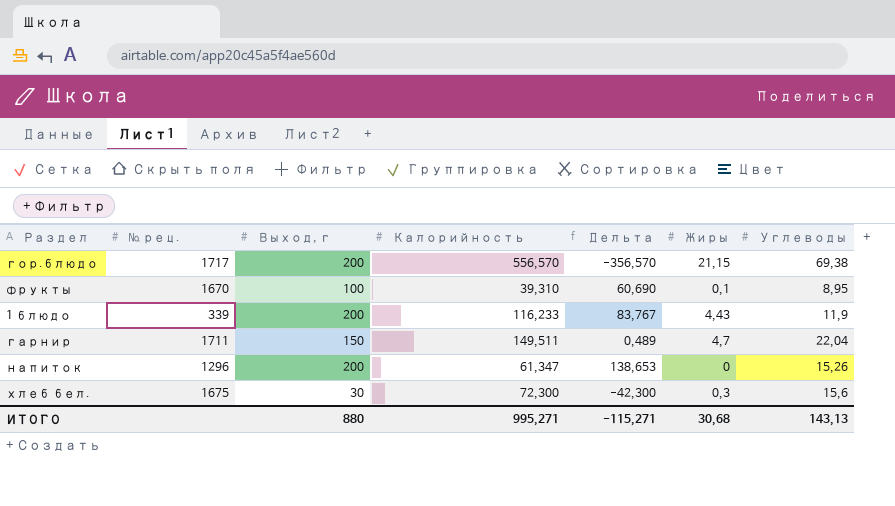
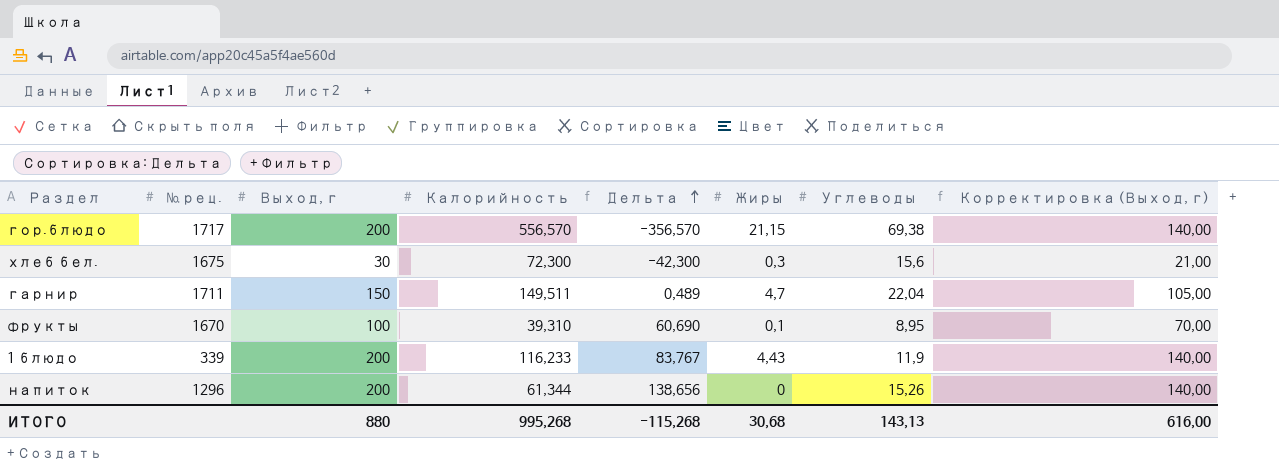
row order: none -> Дельта ascending
column Корректировка (Выход, г) | formula: none -> [Выход, г] * 0,7
напиток | Калорийность: 61,347 -> 61,344
напиток | Дельта: 138,653 -> 138,656
ИТОГО | Калорийность: 995,271 -> 995,268
ИТОГО | Дельта: -115,271 -> -115,268

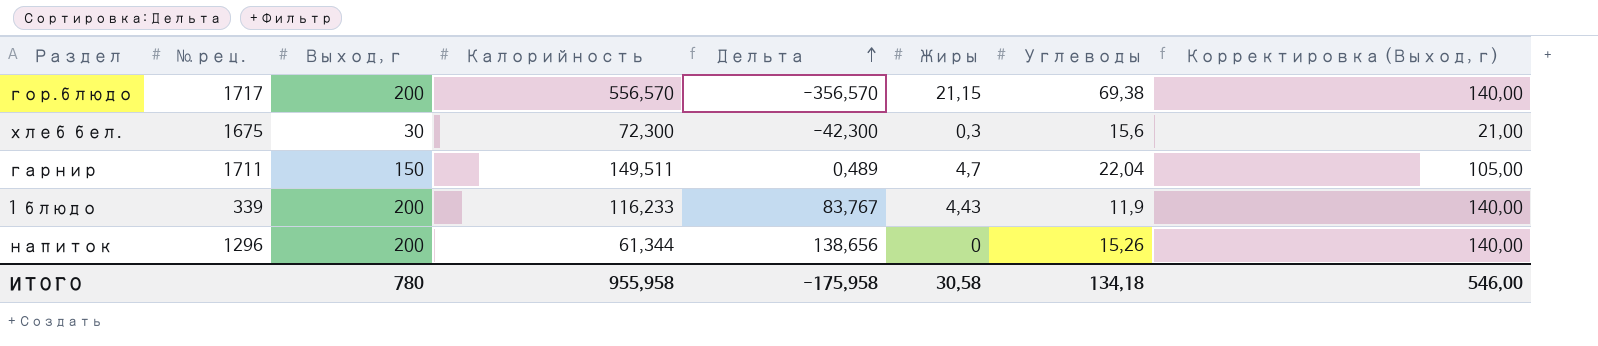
row фрукты: 1670 | 100 | 39,310 | 60,690 | 0,1 | 8,95 | 70,00 -> none
ИТОГО | Выход, г: 880 -> 780
ИТОГО | Калорийность: 995,268 -> 955,958
ИТОГО | Дельта: -115,268 -> -175,958
ИТОГО | Жиры: 30,68 -> 30,58
ИТОГО | Углеводы: 143,13 -> 134,18
ИТОГО | Корректировка (Выход, г): 616,00 -> 546,00

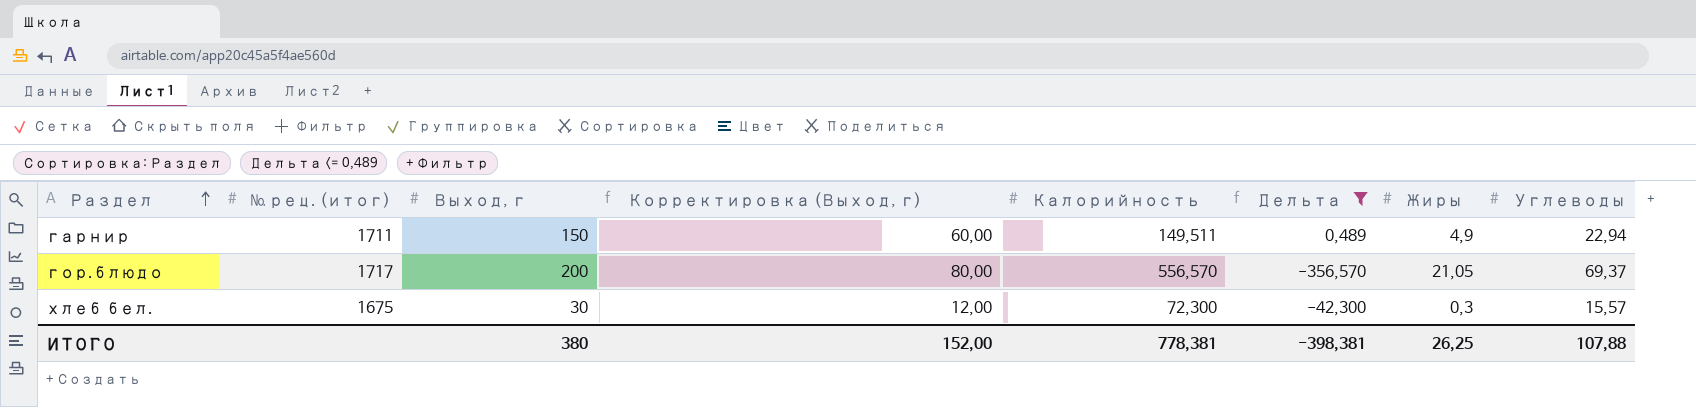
filter: none -> Дельта <= 0,489
row order: Дельта ascending -> Раздел ascending
column name: № рец. -> № рец. (итог)
column Корректировка (Выход, г) | formula: [Выход, г] * 0,7 -> [Выход, г] * 0,4
column Корректировка (Выход, г) | position: 8 -> 4
гарнир | Жиры: 4,7 -> 4,9
гарнир | Углеводы: 22,04 -> 22,94
гор.блюдо | Жиры: 21,15 -> 21,05
гор.блюдо | Углеводы: 69,38 -> 69,37
хлеб бел. | Углеводы: 15,6 -> 15,57
ИТОГО | Выход, г: 780 -> 380
ИТОГО | Корректировка (Выход, г): 546,00 -> 152,00
ИТОГО | Калорийность: 955,958 -> 778,381
ИТОГО | Дельта: -175,958 -> -398,381
ИТОГО | Жиры: 30,58 -> 26,25
ИТОГО | Углеводы: 134,18 -> 107,88

